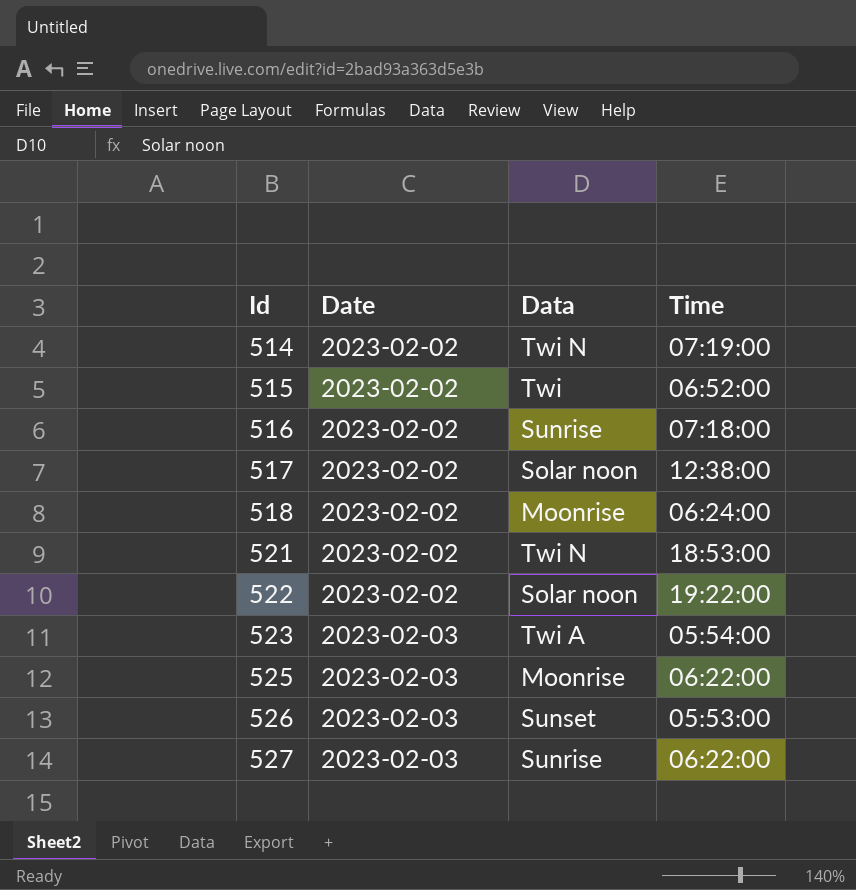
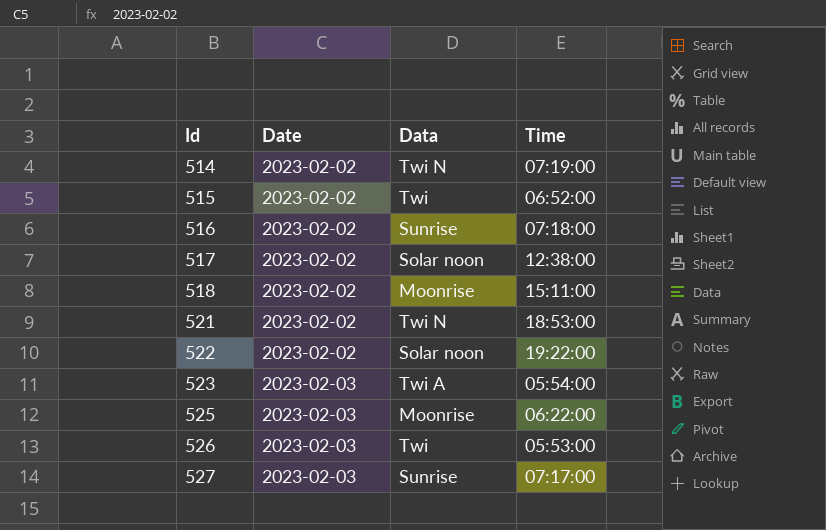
518 | Time: 06:24:00 -> 15:11:00
526 | Data: Sunset -> Twi
527 | Time: 06:22:00 -> 07:17:00

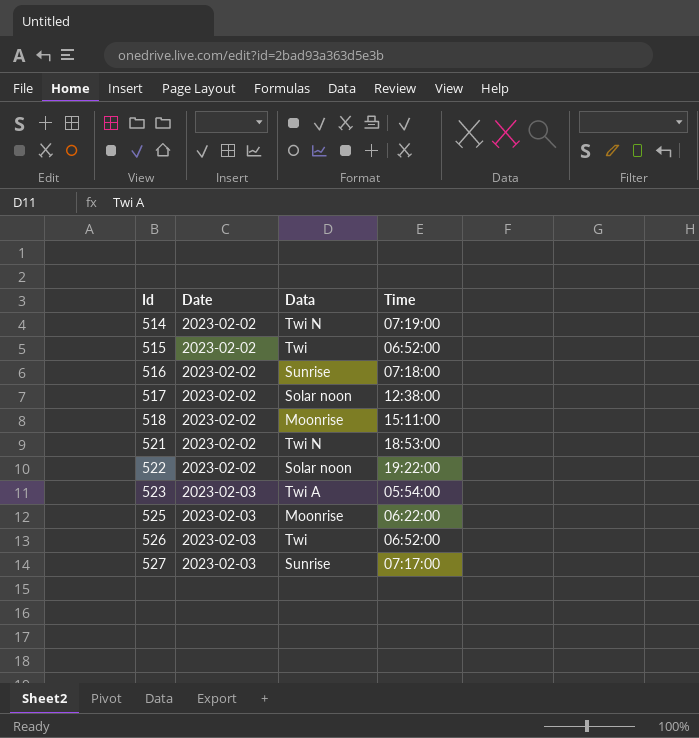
526 | Time: 05:53:00 -> 06:52:00

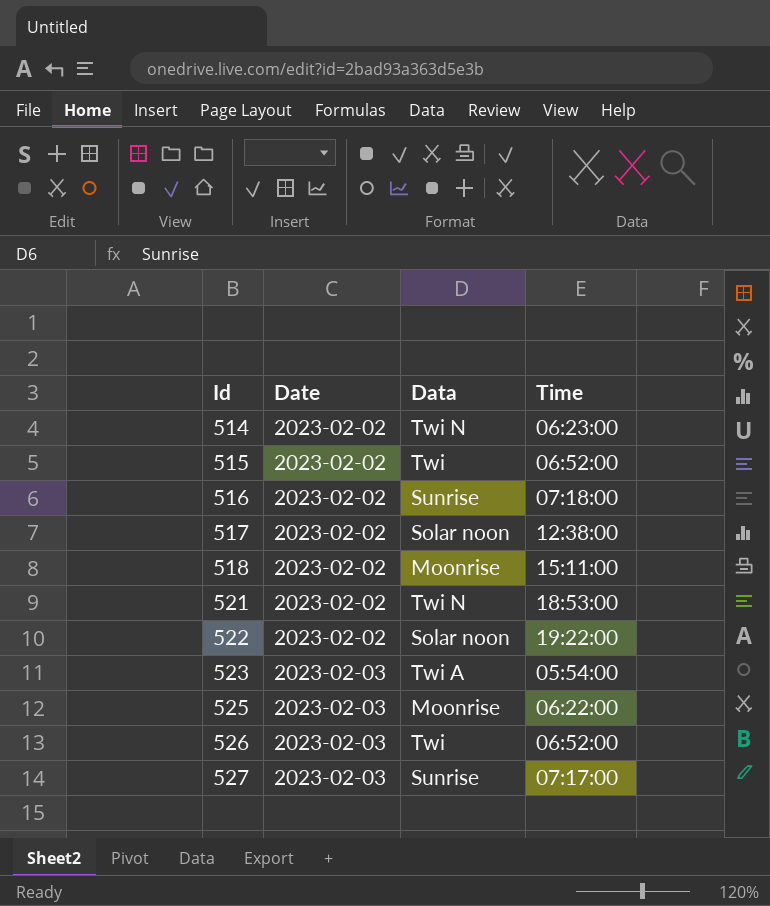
514 | Time: 07:19:00 -> 06:23:00

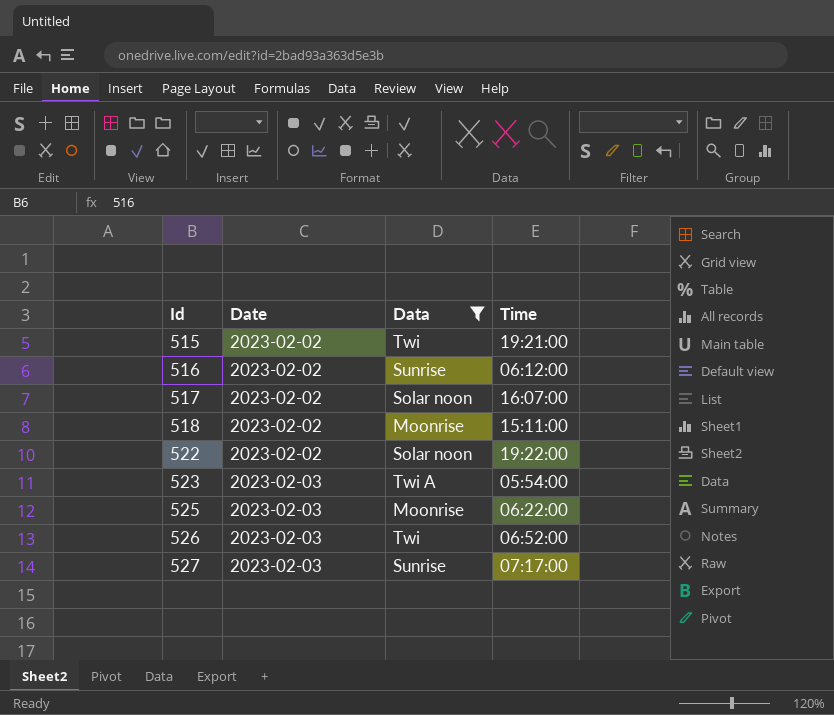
filter: none -> Data != Twi N
515 | Time: 06:52:00 -> 19:21:00
516 | Time: 07:18:00 -> 06:12:00
517 | Time: 12:38:00 -> 16:07:00

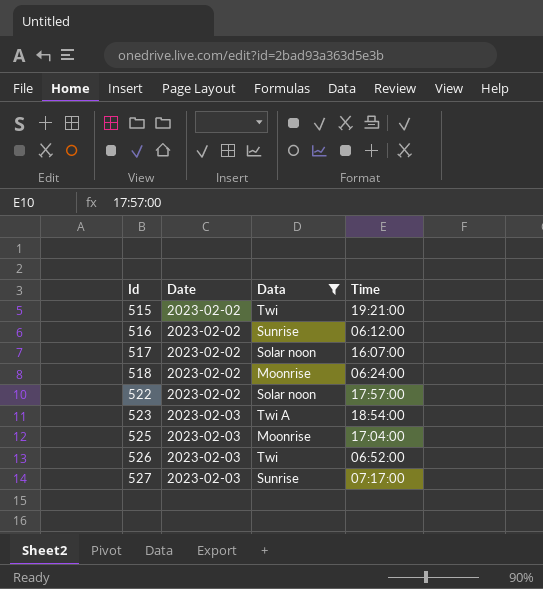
518 | Time: 15:11:00 -> 06:24:00
522 | Time: 19:22:00 -> 17:57:00
523 | Time: 05:54:00 -> 18:54:00
525 | Time: 06:22:00 -> 17:04:00

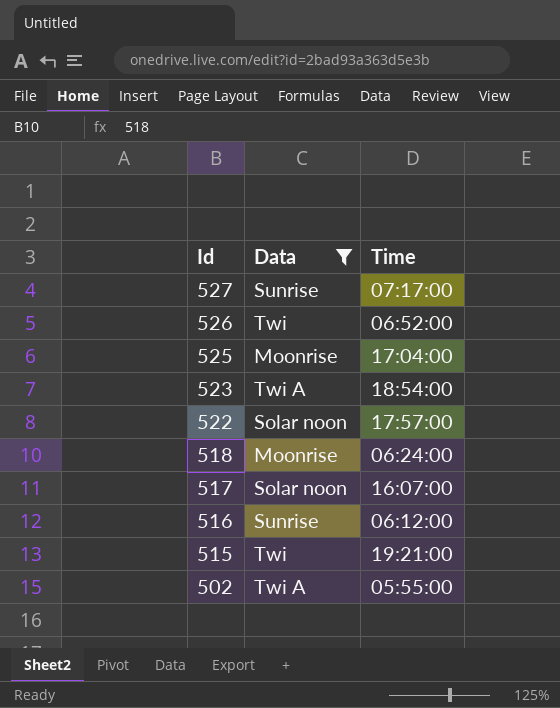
row order: Id ascending -> Id descending
column Date | position: 2 -> none
row 502: none -> Twi A | 05:55:00

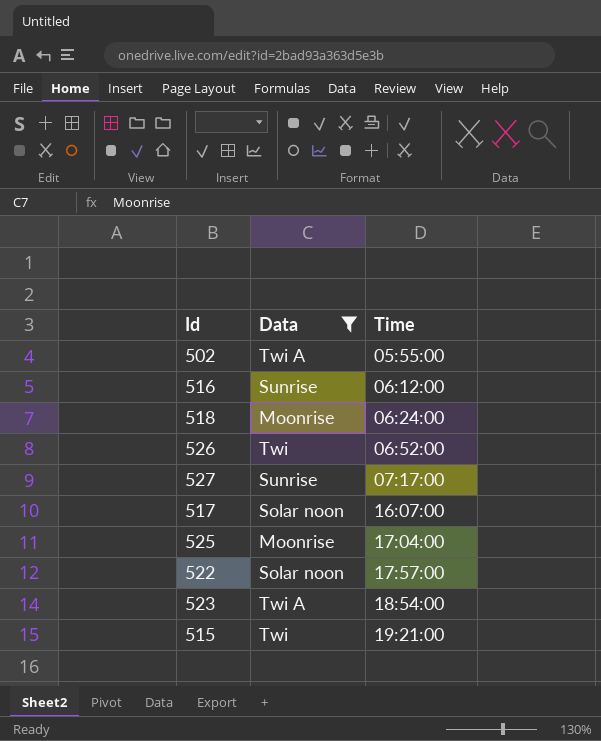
row order: Id descending -> Time ascending

